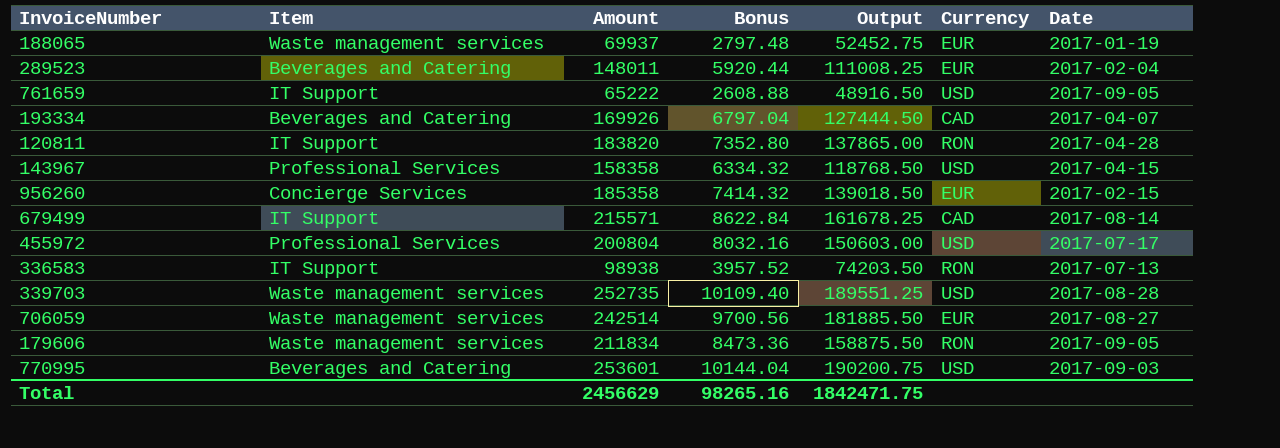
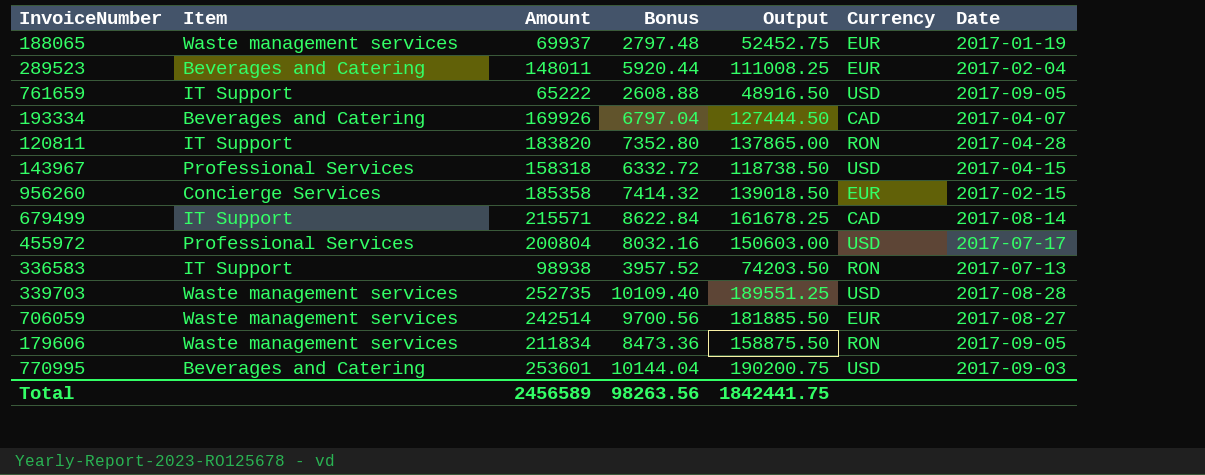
143967 | Amount: 158358 -> 158318
143967 | Bonus: 6334.32 -> 6332.72
143967 | Output: 118768.50 -> 118738.50
Total | Amount: 2456629 -> 2456589
Total | Bonus: 98265.16 -> 98263.56
Total | Output: 1842471.75 -> 1842441.75

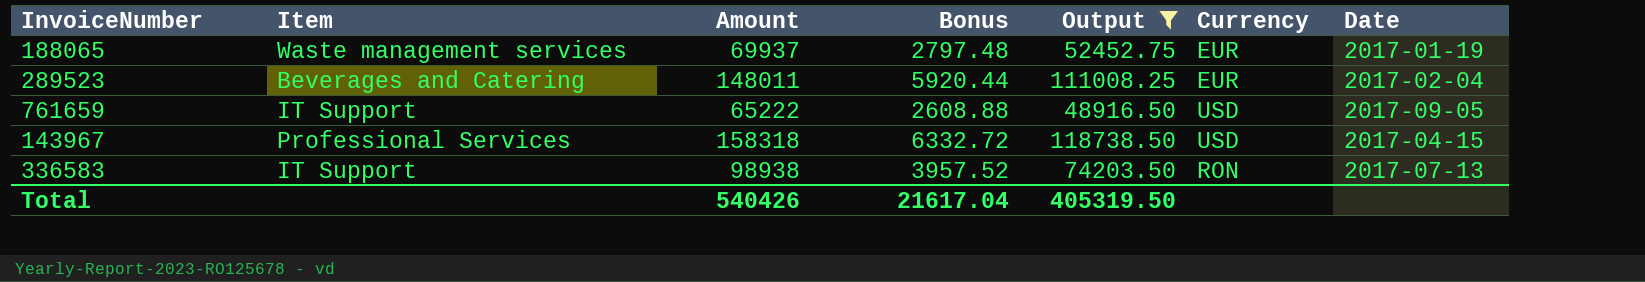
filter: none -> Output <= 118738.50
Total | Amount: 2456589 -> 540426
Total | Bonus: 98263.56 -> 21617.04
Total | Output: 1842441.75 -> 405319.50

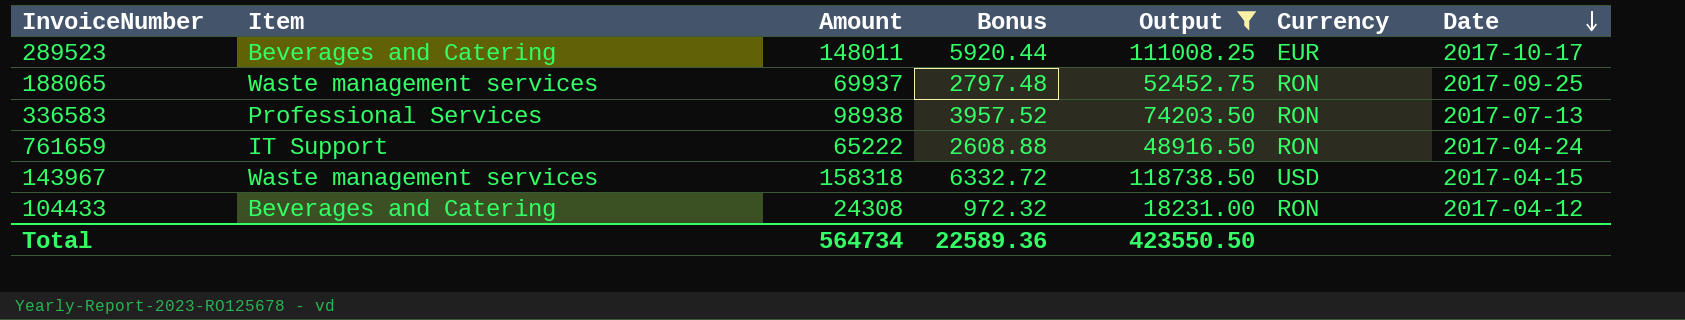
row order: none -> Date descending
289523 | Date: 2017-02-04 -> 2017-10-17
188065 | Currency: EUR -> RON
188065 | Date: 2017-01-19 -> 2017-09-25
336583 | Item: IT Support -> Professional Services
761659 | Currency: USD -> RON
761659 | Date: 2017-09-05 -> 2017-04-24
143967 | Item: Professional Services -> Waste management services
row 104433: none -> Beverages and Catering | 24308 | 972.32 | 18231.00 | RON | 2017-04-12
Total | Amount: 540426 -> 564734
Total | Bonus: 21617.04 -> 22589.36
Total | Output: 405319.50 -> 423550.50

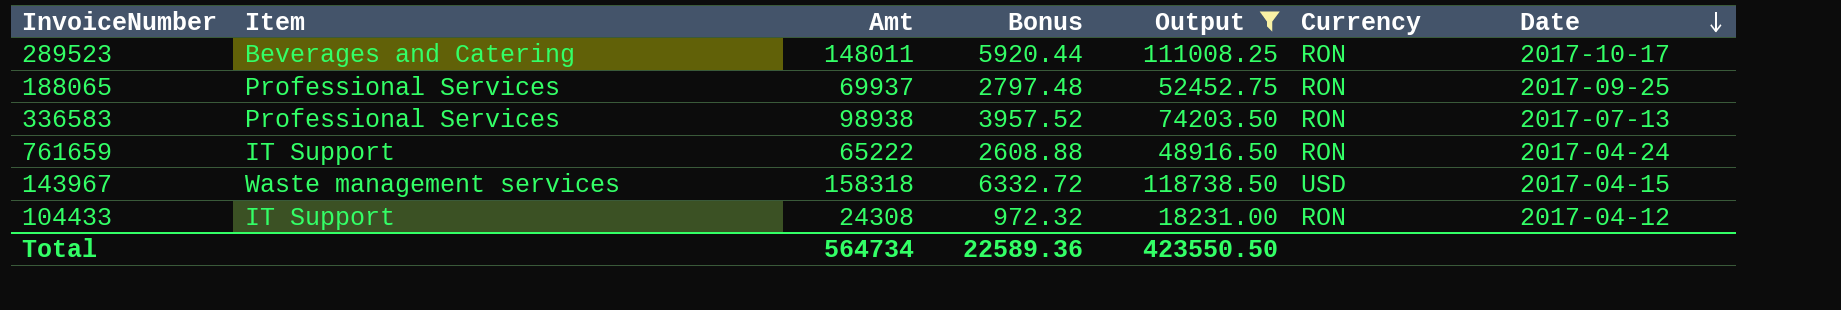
column name: Amount -> Amt
289523 | Currency: EUR -> RON
188065 | Item: Waste management services -> Professional Services
104433 | Item: Beverages and Catering -> IT Support

